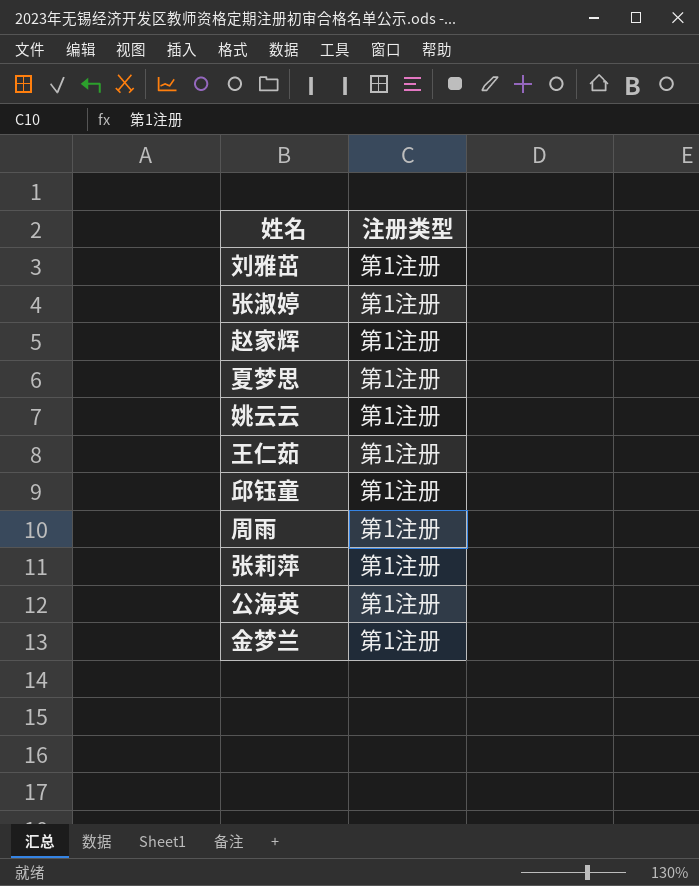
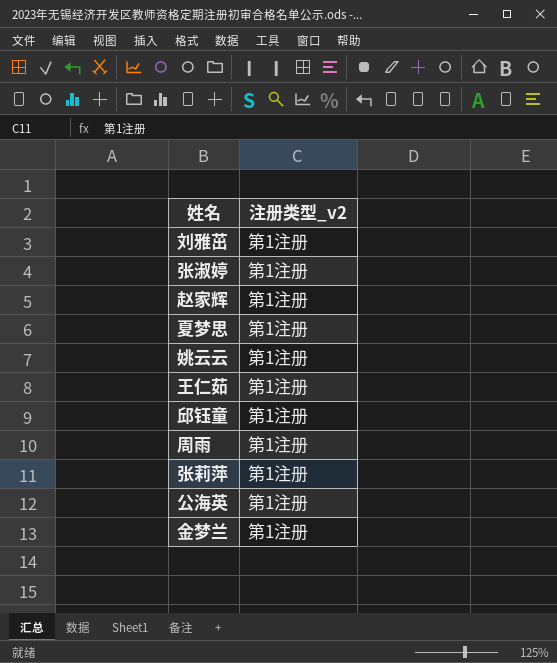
column name: 注册类型 -> 注册类型_v2

